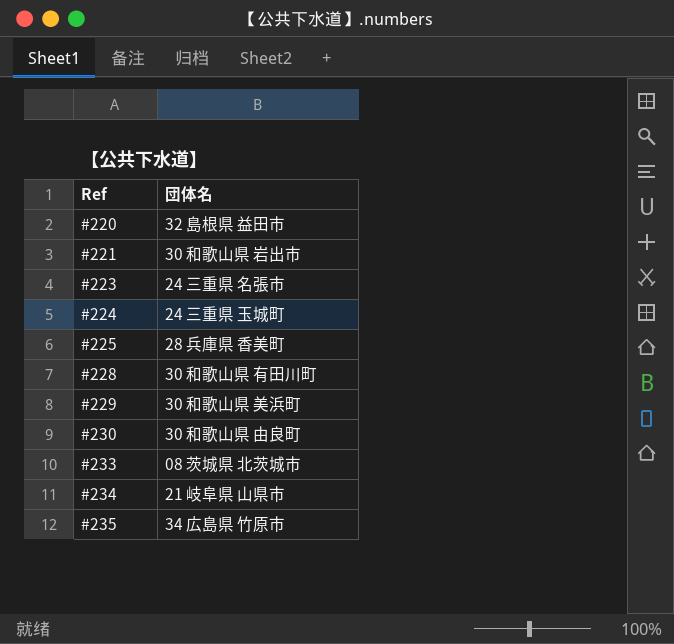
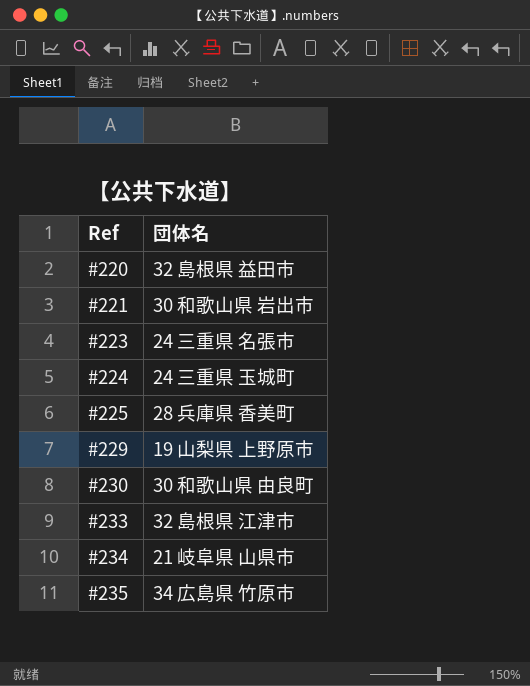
row #228: 30 和歌山県 有田川町 -> none
#229 | 団体名: 30 和歌山県 美浜町 -> 19 山梨県 上野原市
#233 | 団体名: 08 茨城県 北茨城市 -> 32 島根県 江津市

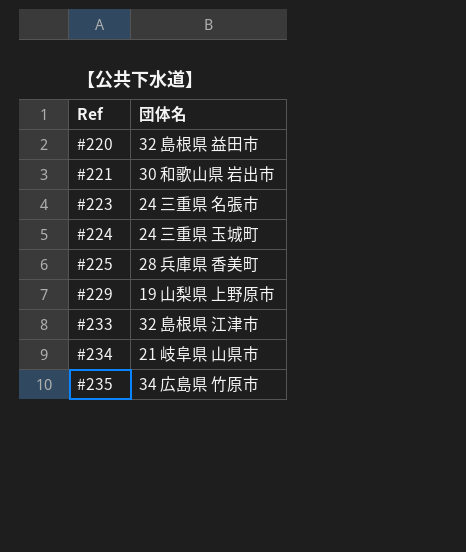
row #230: 30 和歌山県 由良町 -> none

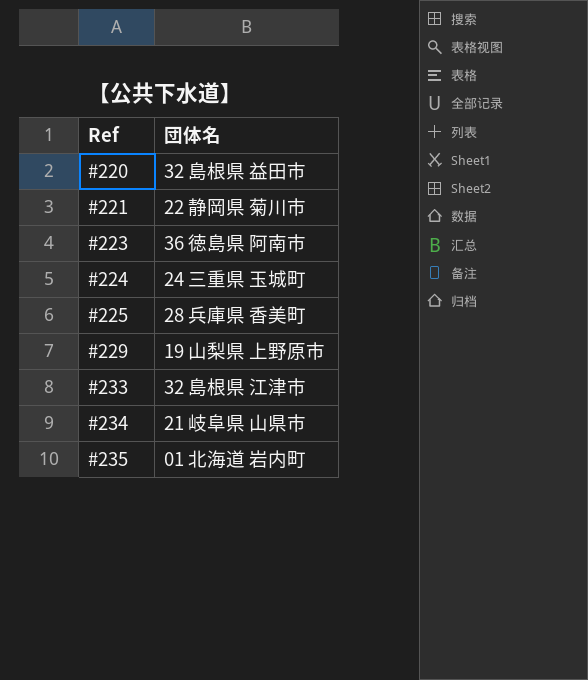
#221 | 団体名: 30 和歌山県 岩出市 -> 22 静岡県 菊川市
#223 | 団体名: 24 三重県 名張市 -> 36 徳島県 阿南市
#235 | 団体名: 34 広島県 竹原市 -> 01 北海道 岩内町

